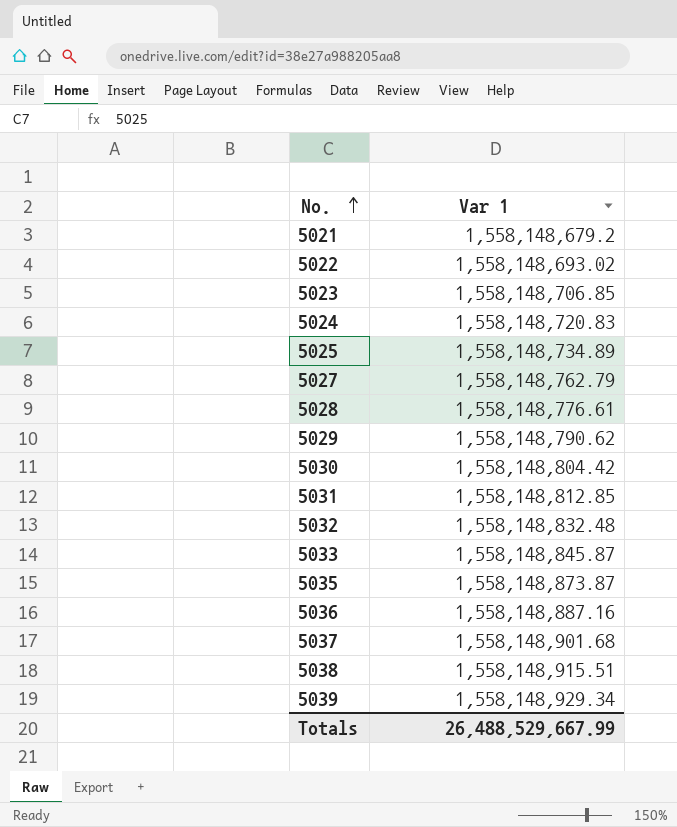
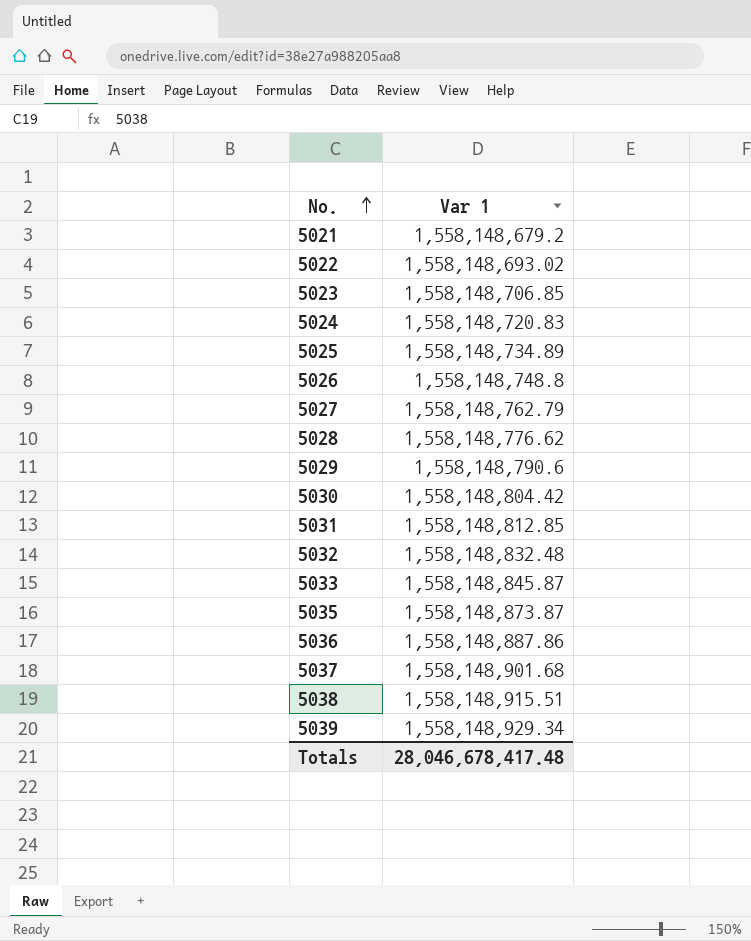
row 5026: none -> 1,558,148,748.8
5028 | Var 1: 1,558,148,776.61 -> 1,558,148,776.62
5029 | Var 1: 1,558,148,790.62 -> 1,558,148,790.6
5036 | Var 1: 1,558,148,887.16 -> 1,558,148,887.86
Totals | Var 1: 26,488,529,667.99 -> 28,046,678,417.48

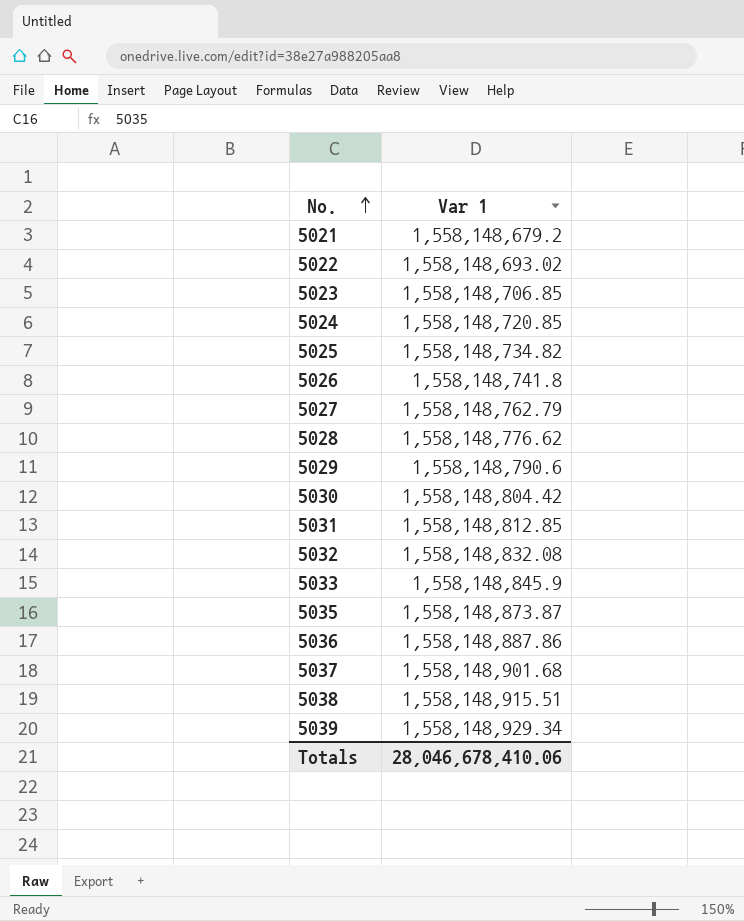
5024 | Var 1: 1,558,148,720.83 -> 1,558,148,720.85
5025 | Var 1: 1,558,148,734.89 -> 1,558,148,734.82
5026 | Var 1: 1,558,148,748.8 -> 1,558,148,741.8
5032 | Var 1: 1,558,148,832.48 -> 1,558,148,832.08
5033 | Var 1: 1,558,148,845.87 -> 1,558,148,845.9
Totals | Var 1: 28,046,678,417.48 -> 28,046,678,410.06

